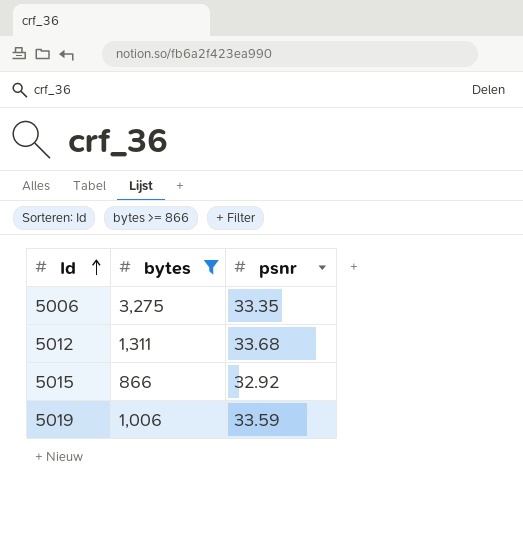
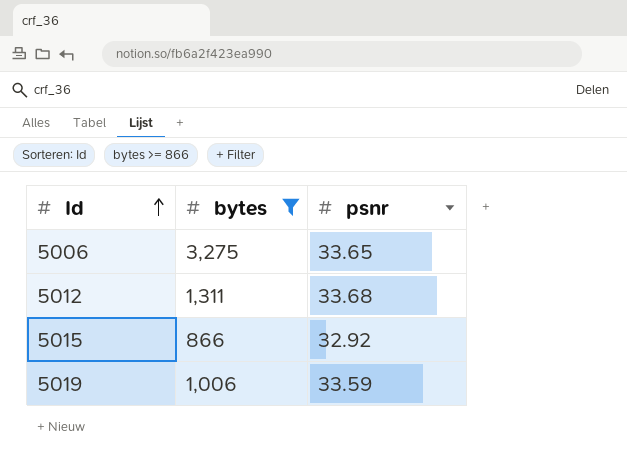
5006 | psnr: 33.35 -> 33.65

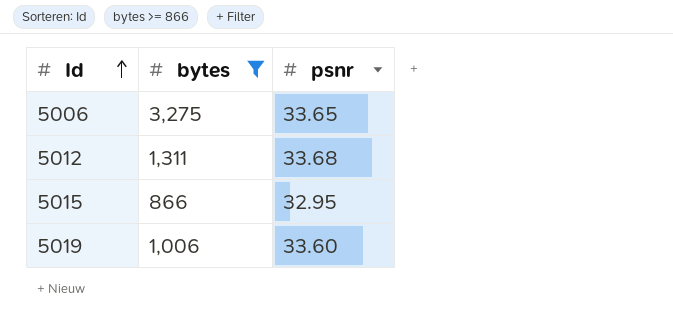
5015 | psnr: 32.92 -> 32.95
5019 | psnr: 33.59 -> 33.60

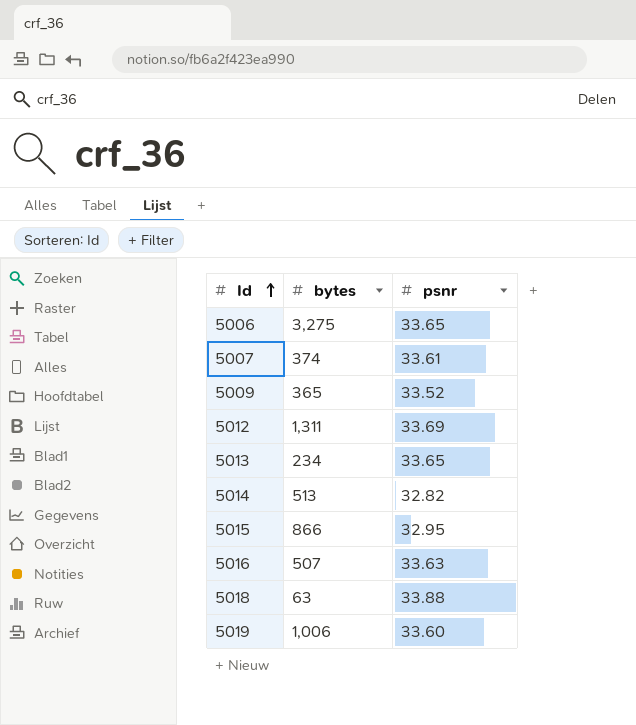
filter: bytes >= 866 -> none
5012 | psnr: 33.68 -> 33.69

